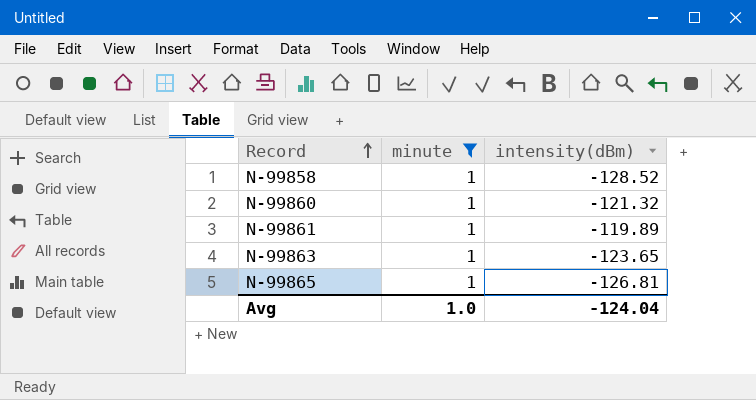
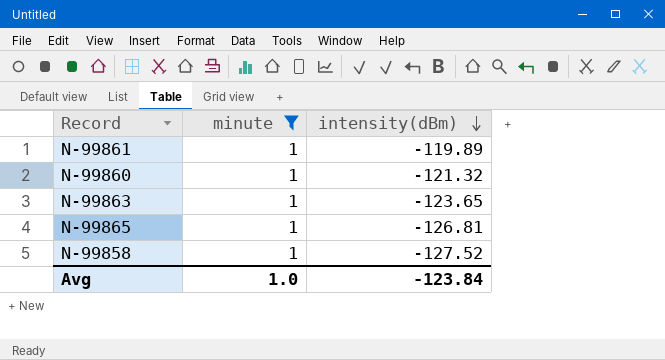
row order: Record ascending -> intensity(dBm) descending
N-99858 | intensity(dBm): -128.52 -> -127.52
Avg | intensity(dBm): -124.04 -> -123.84

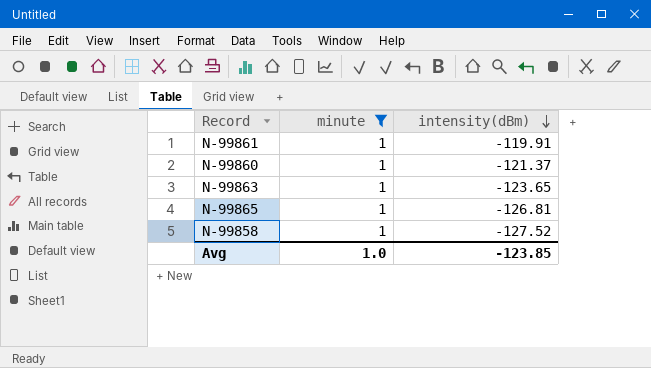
N-99861 | intensity(dBm): -119.89 -> -119.91
N-99860 | intensity(dBm): -121.32 -> -121.37
Avg | intensity(dBm): -123.84 -> -123.85

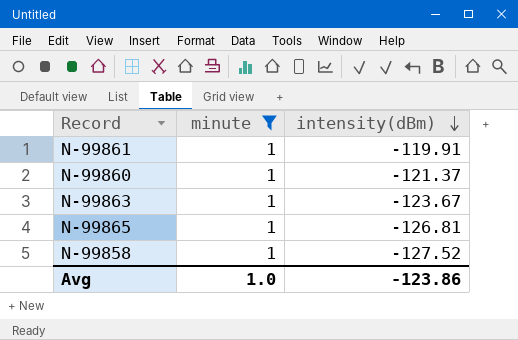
N-99863 | intensity(dBm): -123.65 -> -123.67
Avg | intensity(dBm): -123.85 -> -123.86

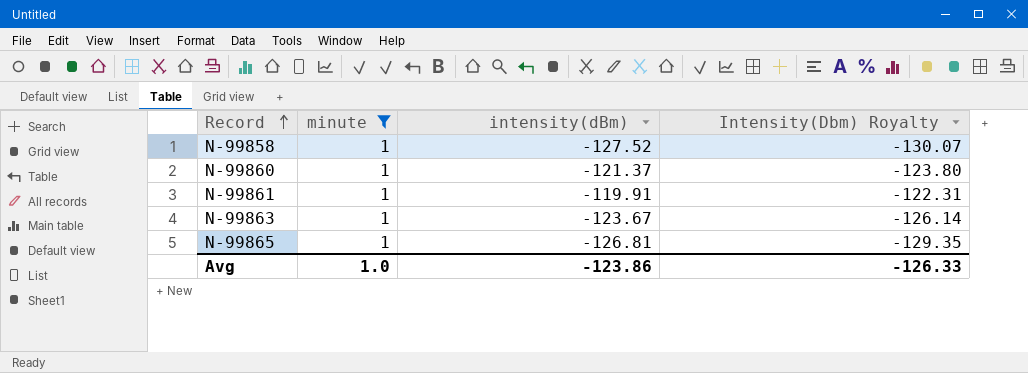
row order: intensity(dBm) descending -> Record ascending
column Intensity(Dbm) Royalty | formula: none -> [intensity(dBm)] * 1.02

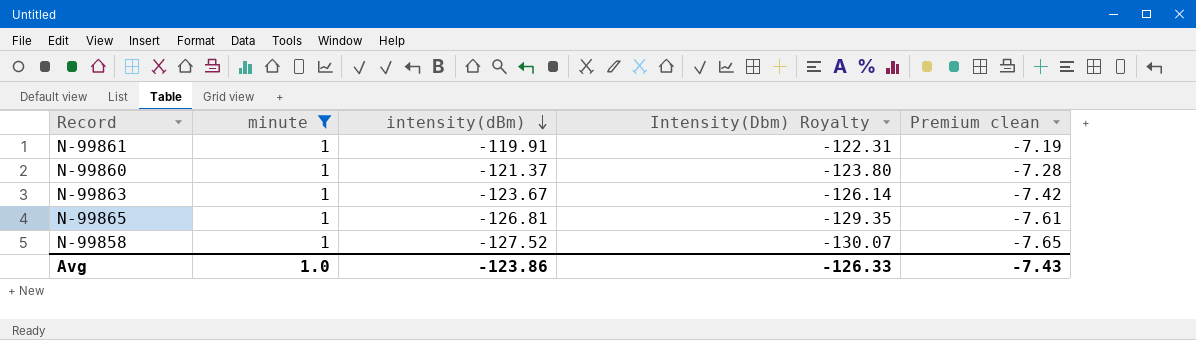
row order: Record ascending -> intensity(dBm) descending
column Premium clean | formula: none -> [intensity(dBm)] * 0.06

